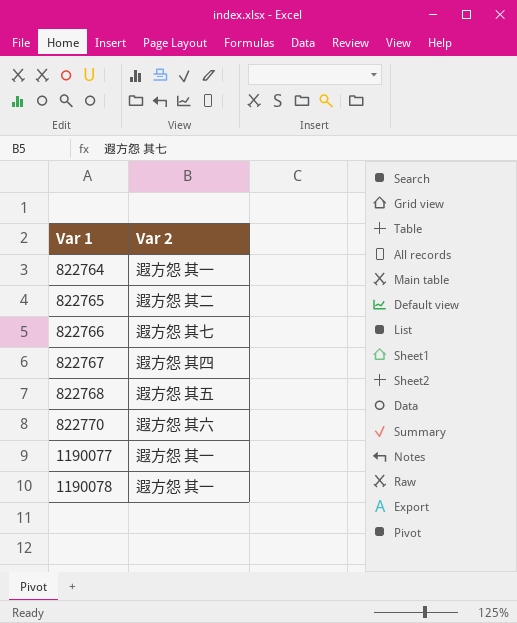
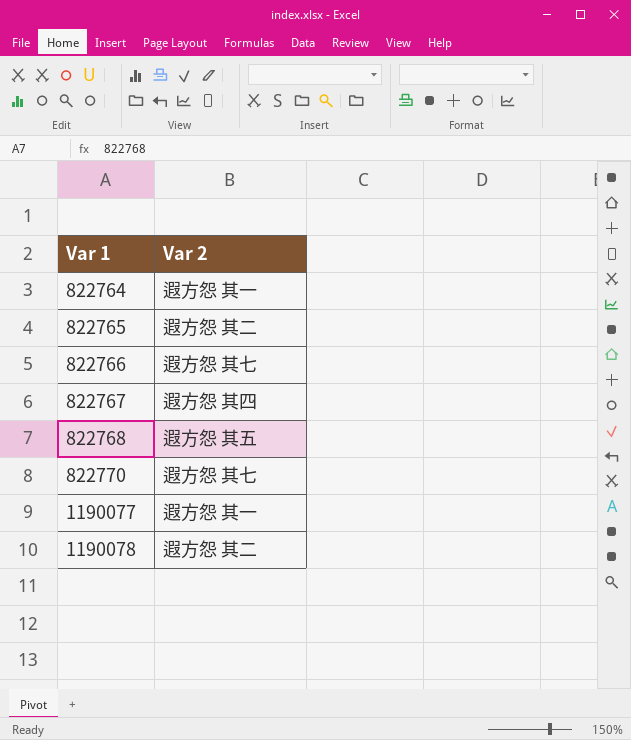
822770 | Var 2: 遐方怨 其六 -> 遐方怨 其七
1190078 | Var 2: 遐方怨 其一 -> 遐方怨 其二

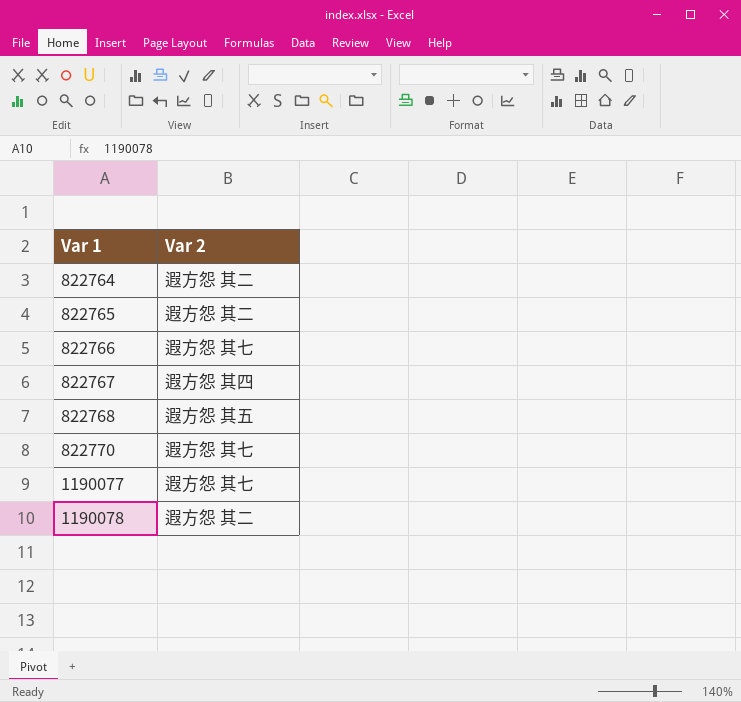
822764 | Var 2: 遐方怨 其一 -> 遐方怨 其二
1190077 | Var 2: 遐方怨 其一 -> 遐方怨 其七

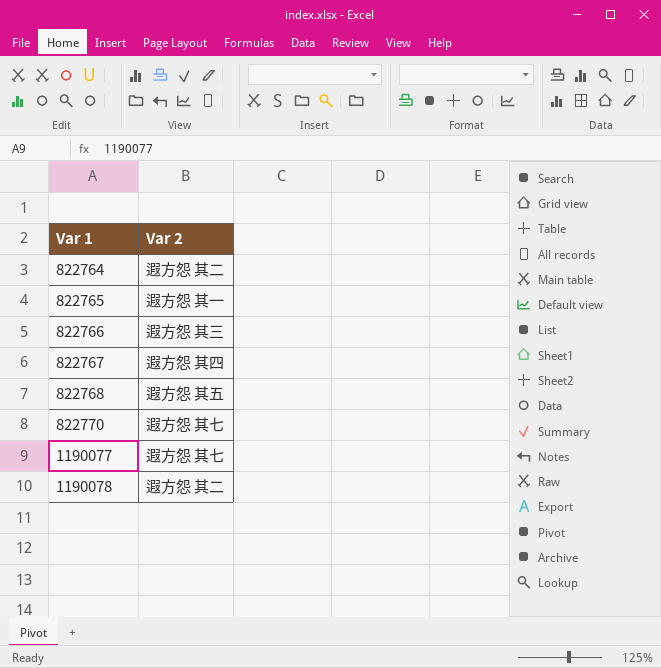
822765 | Var 2: 遐方怨 其二 -> 遐方怨 其一
822766 | Var 2: 遐方怨 其七 -> 遐方怨 其三

